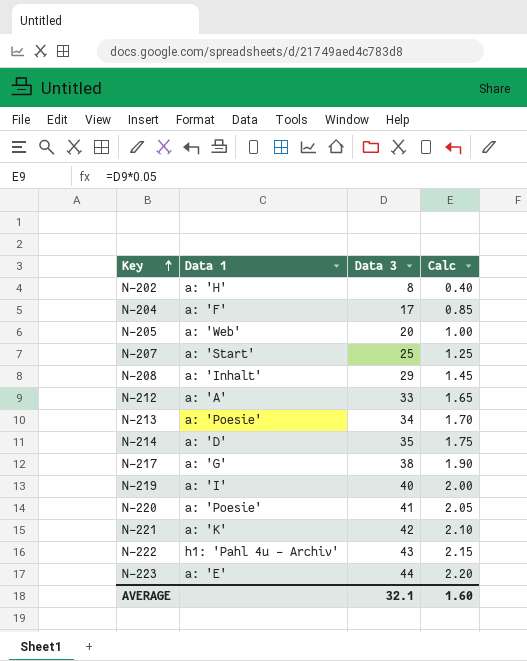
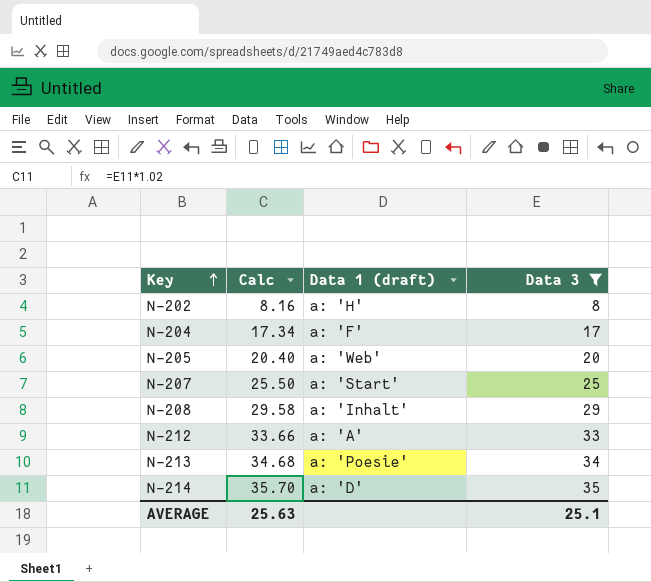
filter: none -> Data 3 <= 35
column Calc | formula: [Data 3] * 0.05 -> [Data 3] * 1.02
column Calc | position: 4 -> 2
column name: Data 1 -> Data 1 (draft)
AVERAGE | Calc: 1.60 -> 25.63
AVERAGE | Data 3: 32.1 -> 25.1

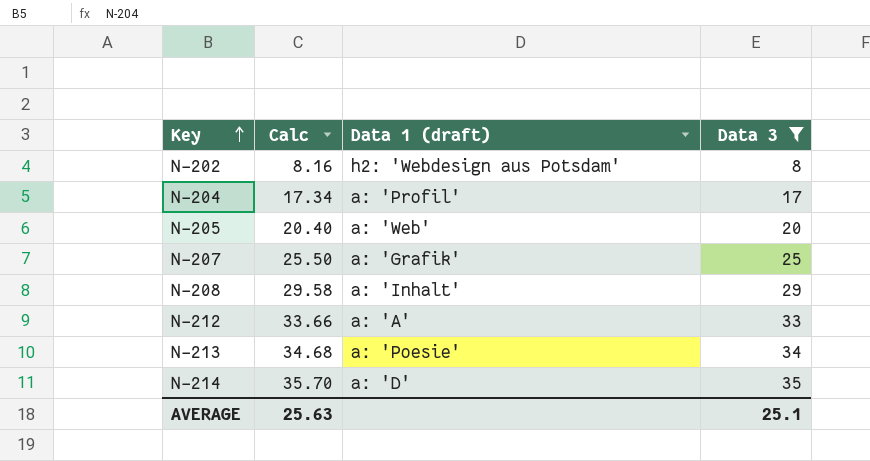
N-202 | Data 1 (draft): a: 'H' -> h2: 'Webdesign aus Potsdam'
N-204 | Data 1 (draft): a: 'F' -> a: 'Profil'
N-207 | Data 1 (draft): a: 'Start' -> a: 'Grafik'

